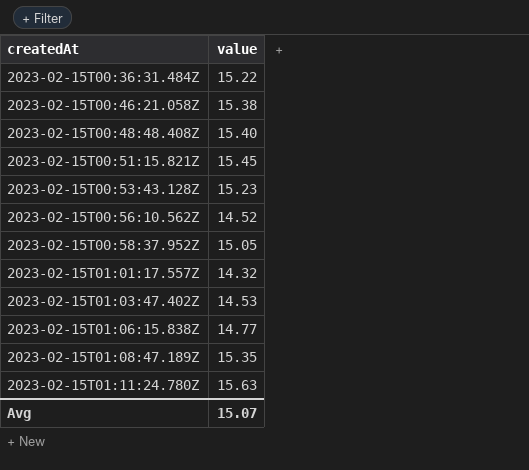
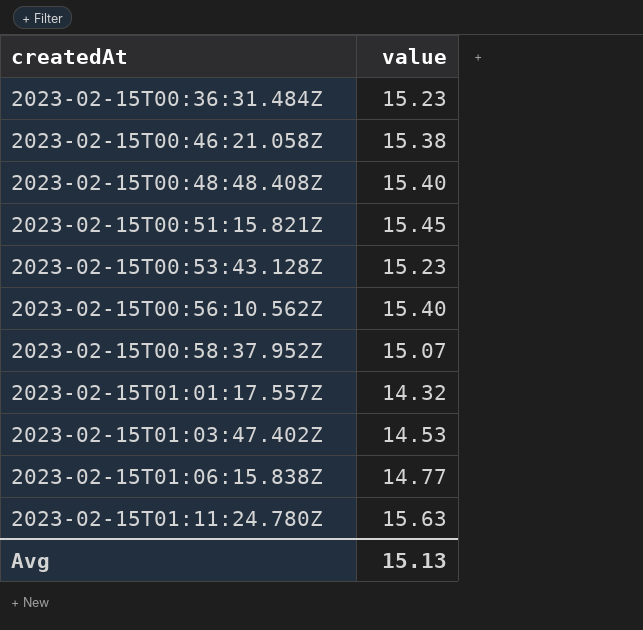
row 2023-02-15T01:08:47.189Z: 15.35 -> none
2023-02-15T00:36:31.484Z | value: 15.22 -> 15.23
2023-02-15T00:56:10.562Z | value: 14.52 -> 15.40
2023-02-15T00:58:37.952Z | value: 15.05 -> 15.07
Avg | value: 15.07 -> 15.13

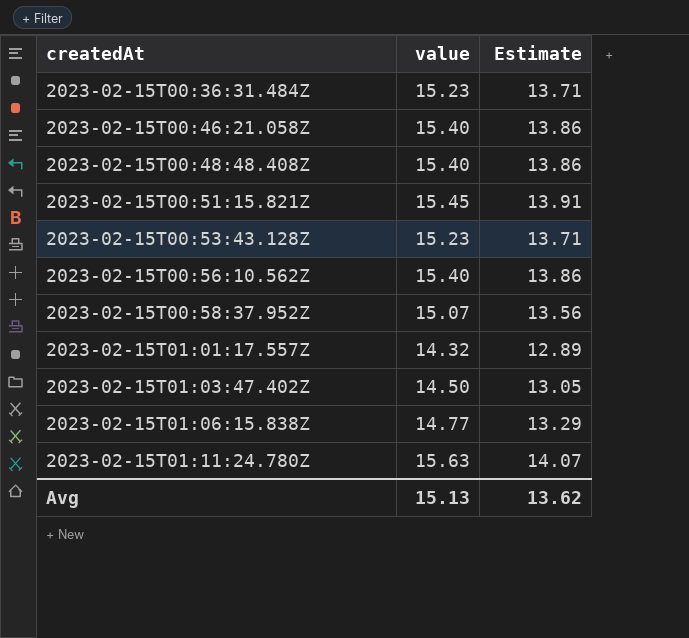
column Estimate | formula: none -> [value] * 0.9
2023-02-15T00:46:21.058Z | value: 15.38 -> 15.40
2023-02-15T01:03:47.402Z | value: 14.53 -> 14.50

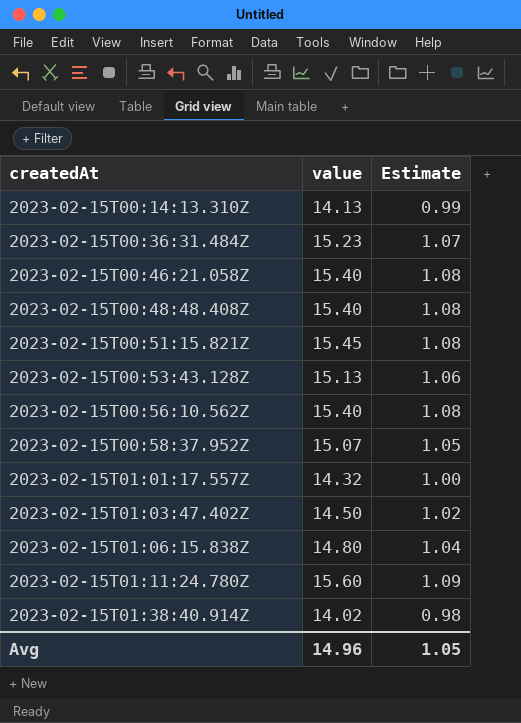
column Estimate | formula: [value] * 0.9 -> [value] * 0.07
row 2023-02-15T00:14:13.310Z: none -> 14.13 | 0.99
2023-02-15T00:53:43.128Z | value: 15.23 -> 15.13
2023-02-15T01:06:15.838Z | value: 14.77 -> 14.80
2023-02-15T01:11:24.780Z | value: 15.63 -> 15.60
row 2023-02-15T01:38:40.914Z: none -> 14.02 | 0.98
Avg | value: 15.13 -> 14.96
Avg | Estimate: 13.62 -> 1.05

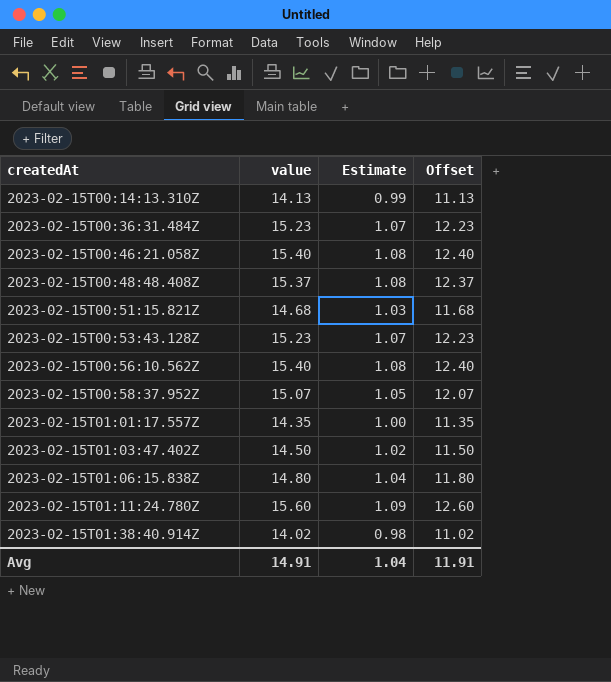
column Offset | formula: none -> [value] - 3
2023-02-15T00:48:48.408Z | value: 15.40 -> 15.37
2023-02-15T00:51:15.821Z | value: 15.45 -> 14.68
2023-02-15T00:51:15.821Z | Estimate: 1.08 -> 1.03
2023-02-15T00:53:43.128Z | value: 15.13 -> 15.23
2023-02-15T00:53:43.128Z | Estimate: 1.06 -> 1.07
2023-02-15T01:01:17.557Z | value: 14.32 -> 14.35
Avg | value: 14.96 -> 14.91
Avg | Estimate: 1.05 -> 1.04

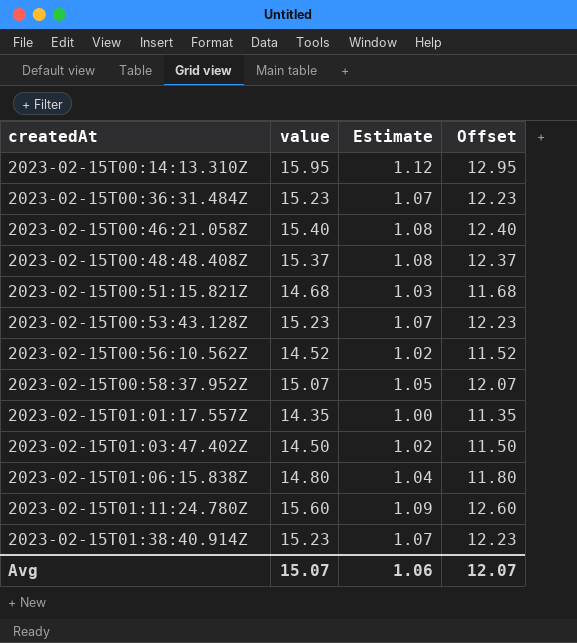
2023-02-15T00:14:13.310Z | value: 14.13 -> 15.95
2023-02-15T00:14:13.310Z | Estimate: 0.99 -> 1.12
2023-02-15T00:14:13.310Z | Offset: 11.13 -> 12.95
2023-02-15T00:56:10.562Z | value: 15.40 -> 14.52
2023-02-15T00:56:10.562Z | Estimate: 1.08 -> 1.02
2023-02-15T00:56:10.562Z | Offset: 12.40 -> 11.52
2023-02-15T01:38:40.914Z | value: 14.02 -> 15.23
2023-02-15T01:38:40.914Z | Estimate: 0.98 -> 1.07
2023-02-15T01:38:40.914Z | Offset: 11.02 -> 12.23
Avg | value: 14.91 -> 15.07
Avg | Estimate: 1.04 -> 1.06
Avg | Offset: 11.91 -> 12.07

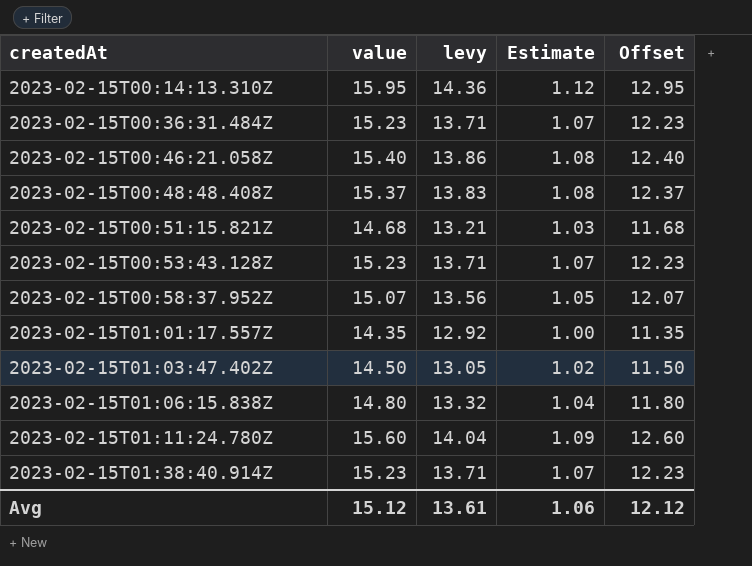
column levy | formula: none -> [value] * 0.9
row 2023-02-15T00:56:10.562Z: 14.52 | 1.02 | 11.52 -> none
Avg | value: 15.07 -> 15.12
Avg | Offset: 12.07 -> 12.12

